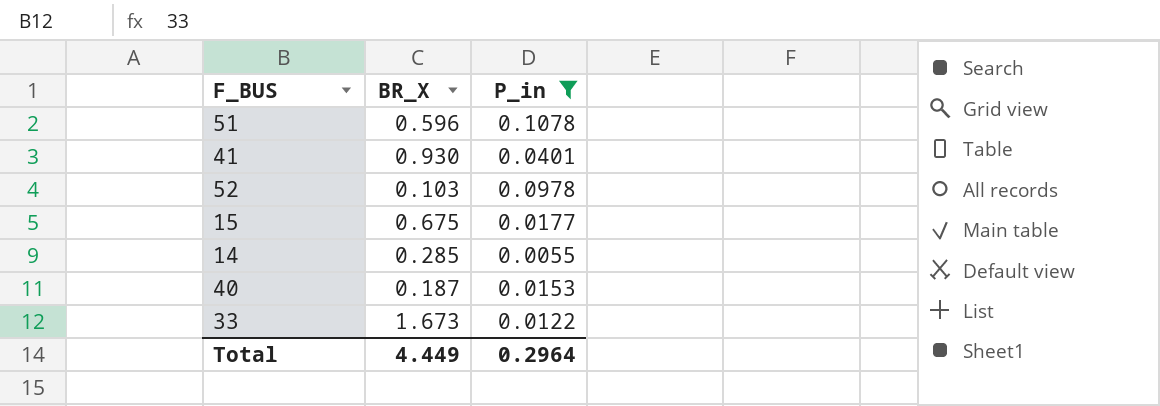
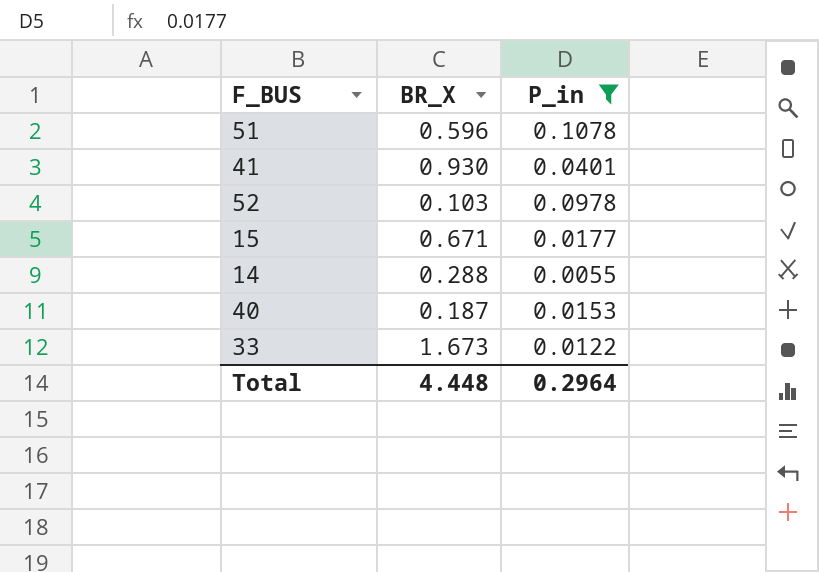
15 | BR_X: 0.675 -> 0.671
14 | BR_X: 0.285 -> 0.288
Total | BR_X: 4.449 -> 4.448

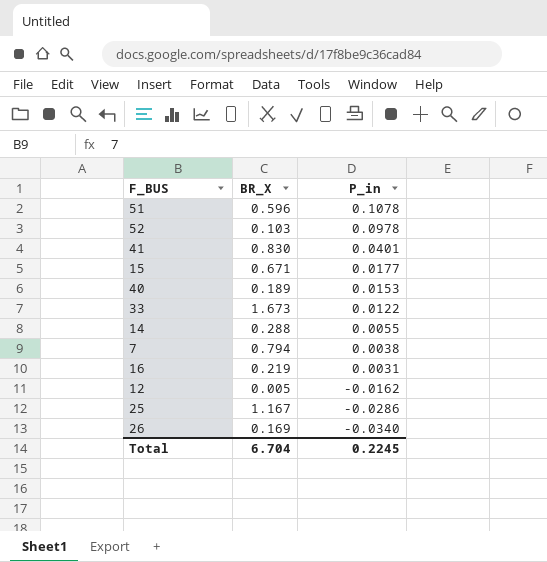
filter: P_in >= 0.0055 -> none
row order: none -> P_in descending
41 | BR_X: 0.930 -> 0.830
40 | BR_X: 0.187 -> 0.189
Total | BR_X: 4.448 -> 6.704
Total | P_in: 0.2964 -> 0.2245

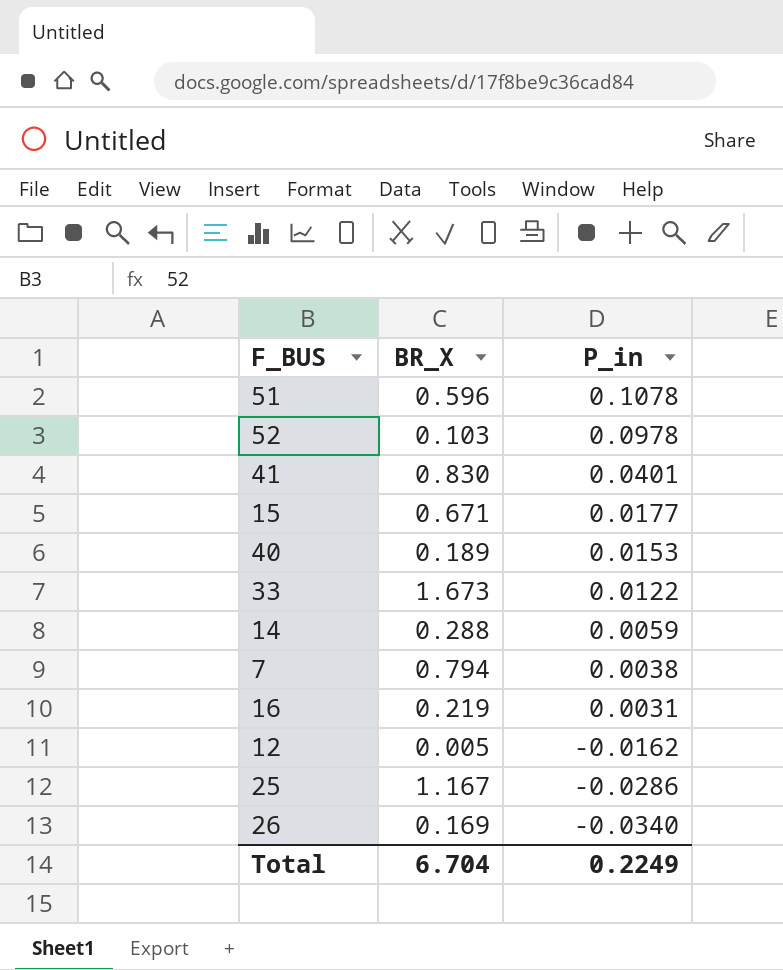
14 | P_in: 0.0055 -> 0.0059
Total | P_in: 0.2245 -> 0.2249

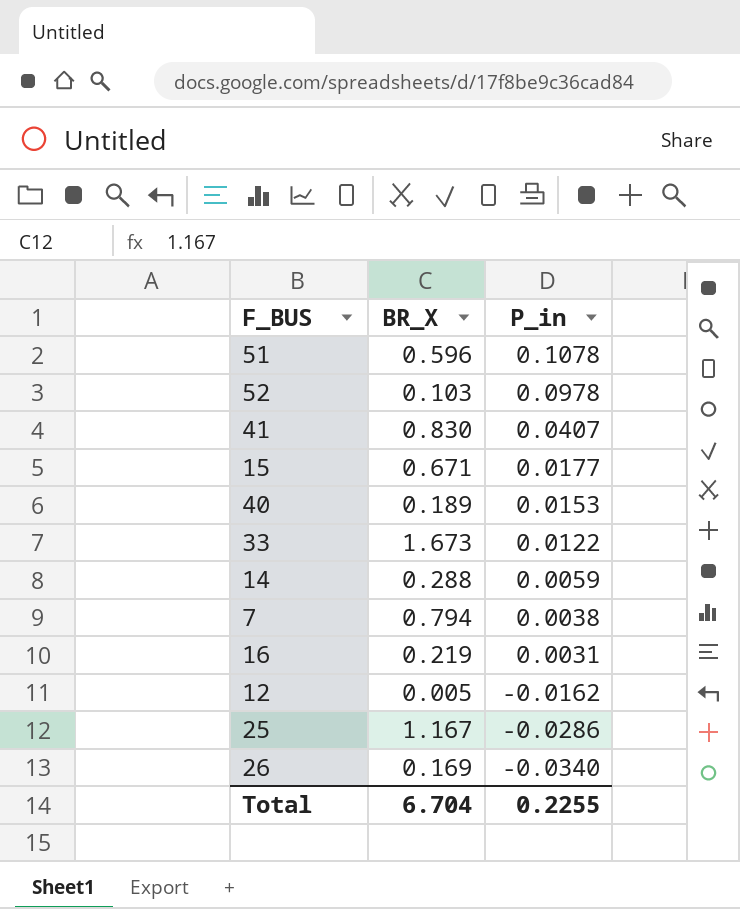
41 | P_in: 0.0401 -> 0.0407
Total | P_in: 0.2249 -> 0.2255

